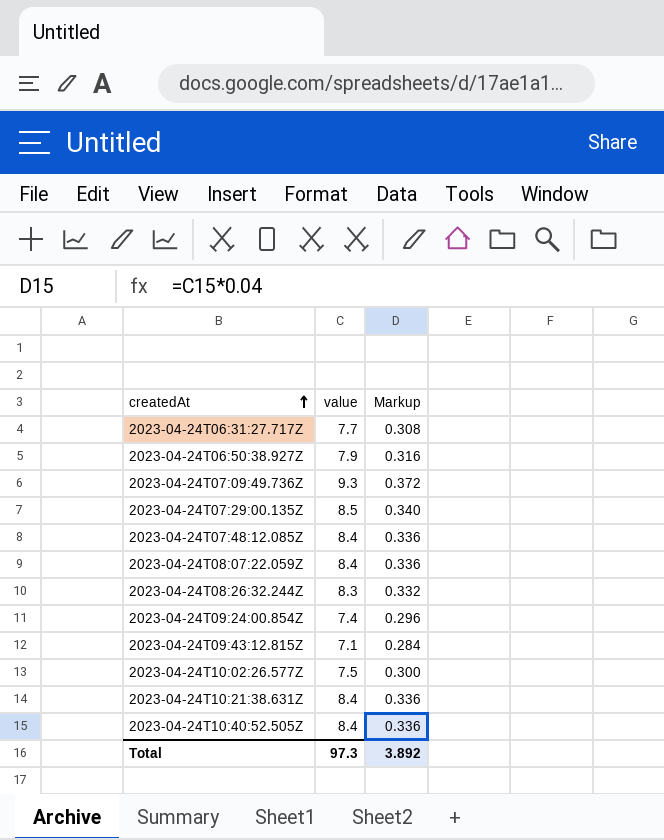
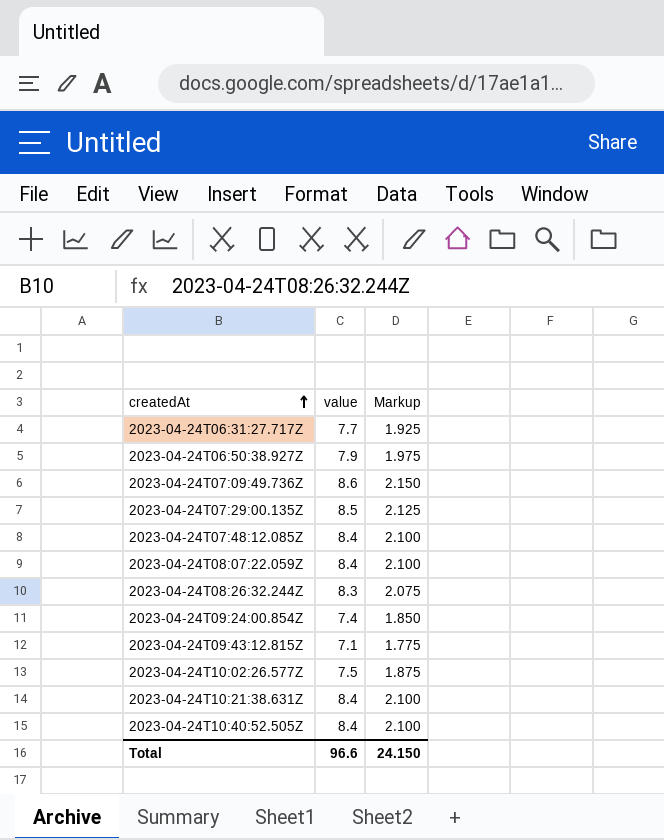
column Markup | formula: [value] * 0.04 -> [value] * 0.25
2023-04-24T07:09:49.736Z | value: 9.3 -> 8.6
Total | value: 97.3 -> 96.6
Total | Markup: 3.892 -> 24.150

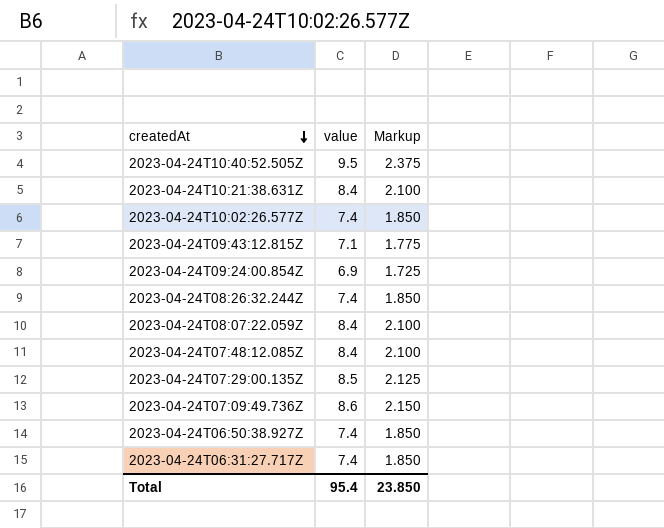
row order: createdAt ascending -> createdAt descending
2023-04-24T10:40:52.505Z | value: 8.4 -> 9.5
2023-04-24T10:40:52.505Z | Markup: 2.100 -> 2.375
2023-04-24T10:02:26.577Z | value: 7.5 -> 7.4
2023-04-24T10:02:26.577Z | Markup: 1.875 -> 1.850
2023-04-24T09:24:00.854Z | value: 7.4 -> 6.9
2023-04-24T09:24:00.854Z | Markup: 1.850 -> 1.725
2023-04-24T08:26:32.244Z | value: 8.3 -> 7.4
2023-04-24T08:26:32.244Z | Markup: 2.075 -> 1.850
2023-04-24T06:50:38.927Z | value: 7.9 -> 7.4
2023-04-24T06:50:38.927Z | Markup: 1.975 -> 1.850
2023-04-24T06:31:27.717Z | value: 7.7 -> 7.4
2023-04-24T06:31:27.717Z | Markup: 1.925 -> 1.850
Total | value: 96.6 -> 95.4
Total | Markup: 24.150 -> 23.850

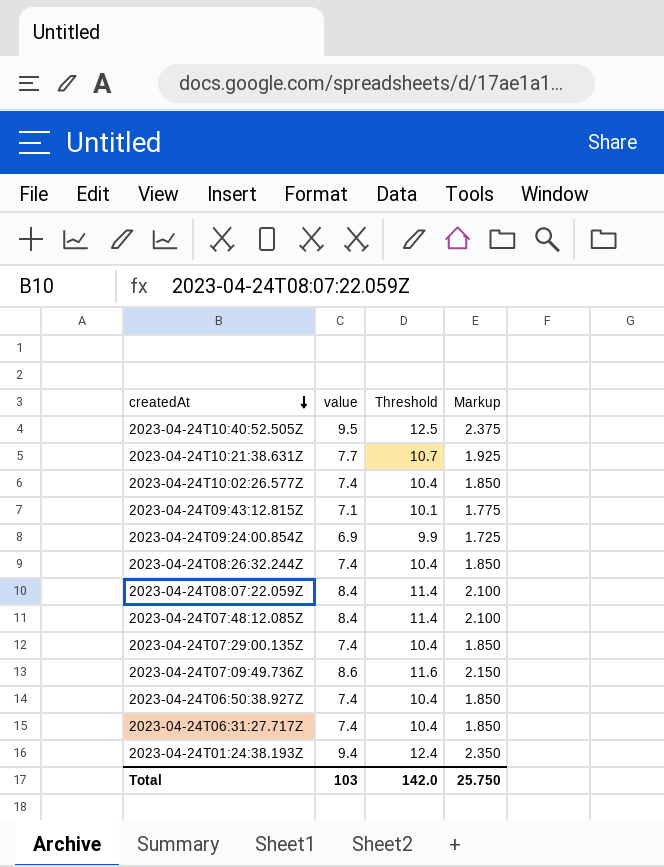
column Threshold | formula: none -> [value] + 3
2023-04-24T10:21:38.631Z | value: 8.4 -> 7.7
2023-04-24T10:21:38.631Z | Markup: 2.100 -> 1.925
2023-04-24T07:29:00.135Z | value: 8.5 -> 7.4
2023-04-24T07:29:00.135Z | Markup: 2.125 -> 1.850
row 2023-04-24T01:24:38.193Z: none -> 9.4 | 12.4 | 2.350
Total | value: 95.4 -> 103
Total | Markup: 23.850 -> 25.750

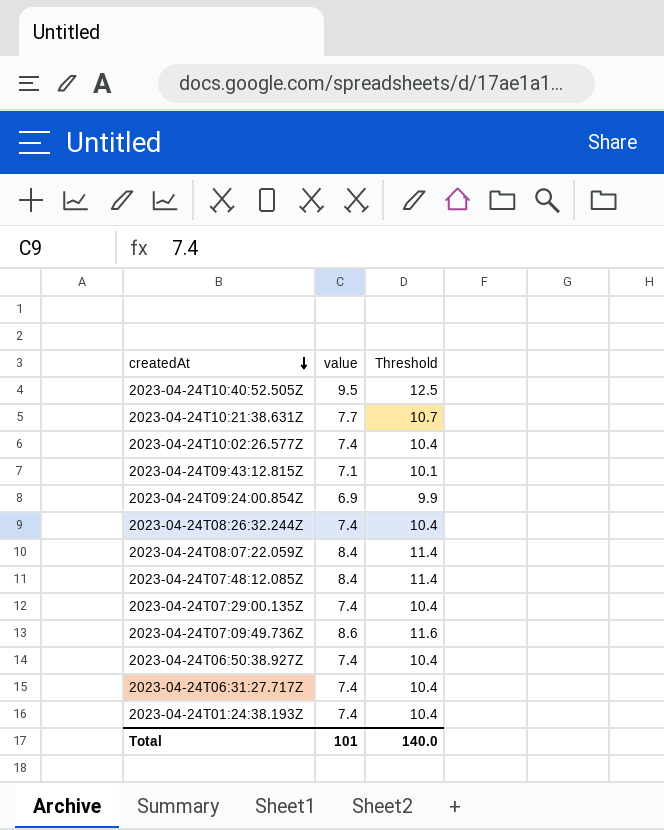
column Markup | formula: [value] * 0.25 -> none
2023-04-24T01:24:38.193Z | value: 9.4 -> 7.4
2023-04-24T01:24:38.193Z | Threshold: 12.4 -> 10.4
Total | value: 103 -> 101
Total | Threshold: 142.0 -> 140.0

